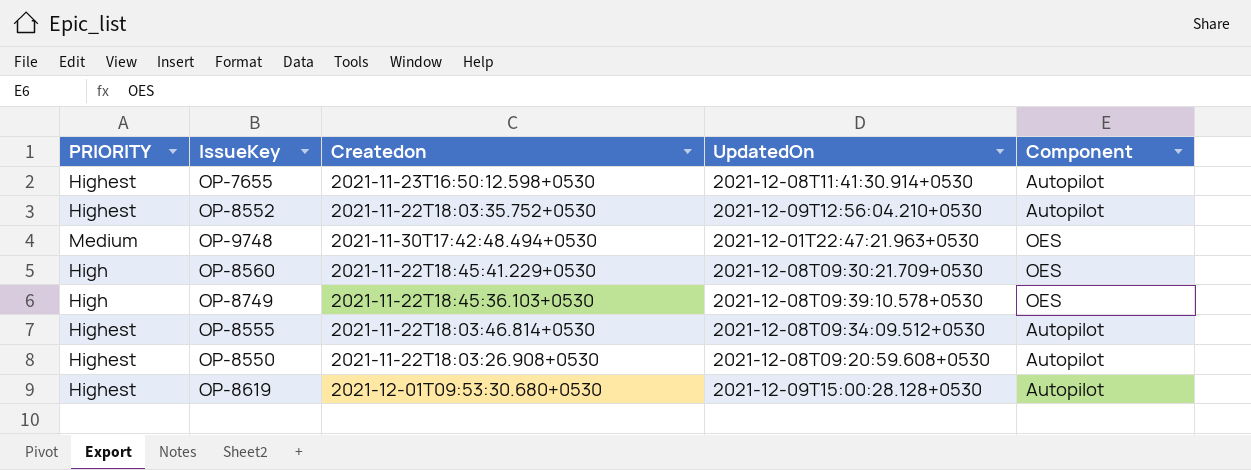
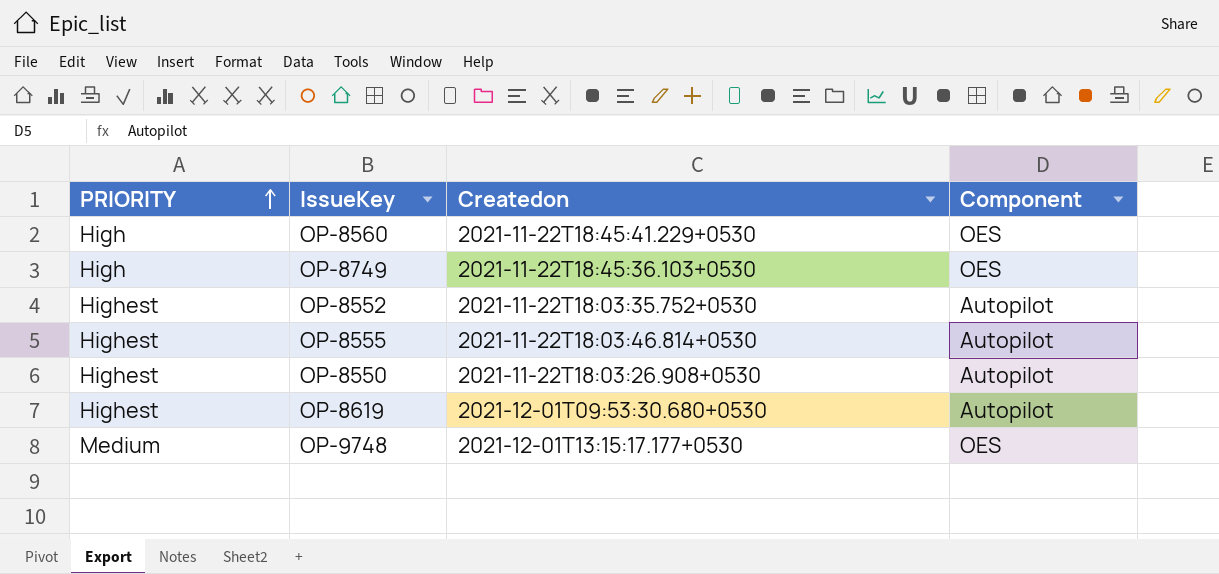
row order: none -> PRIORITY ascending
column UpdatedOn | position: 4 -> none
row OP-7655: Highest | 2021-11-23T16:50:12.598+0530 | 2021-12-08T11:41:30.914+0530 | Autopilot -> none
OP-9748 | Createdon: 2021-11-30T17:42:48.494+0530 -> 2021-12-01T13:15:17.177+0530

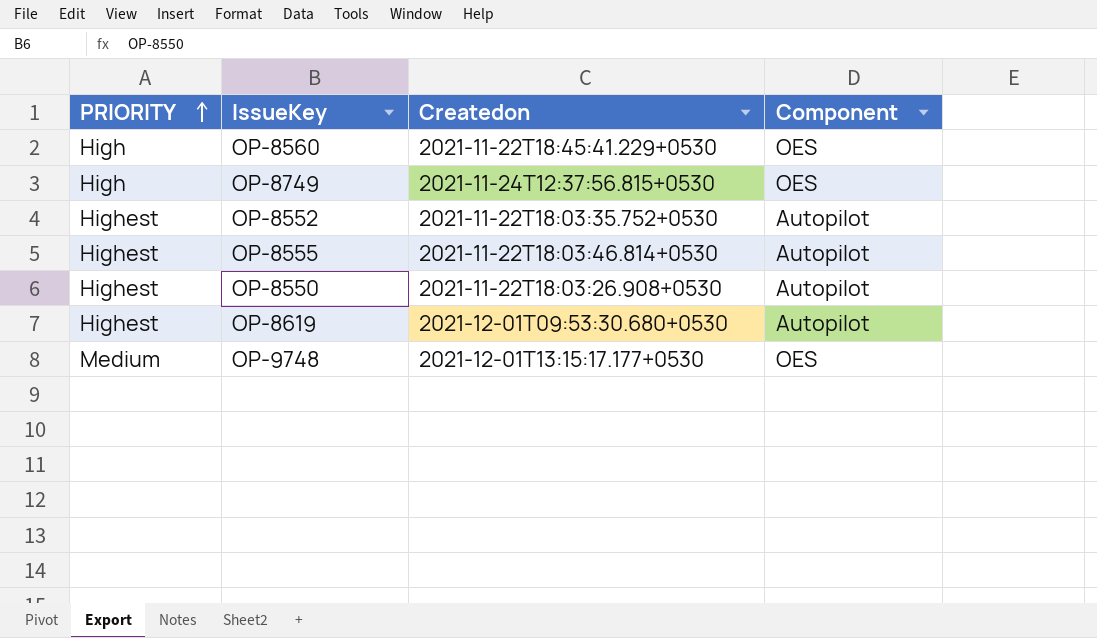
OP-8749 | Createdon: 2021-11-22T18:45:36.103+0530 -> 2021-11-24T12:37:56.815+0530

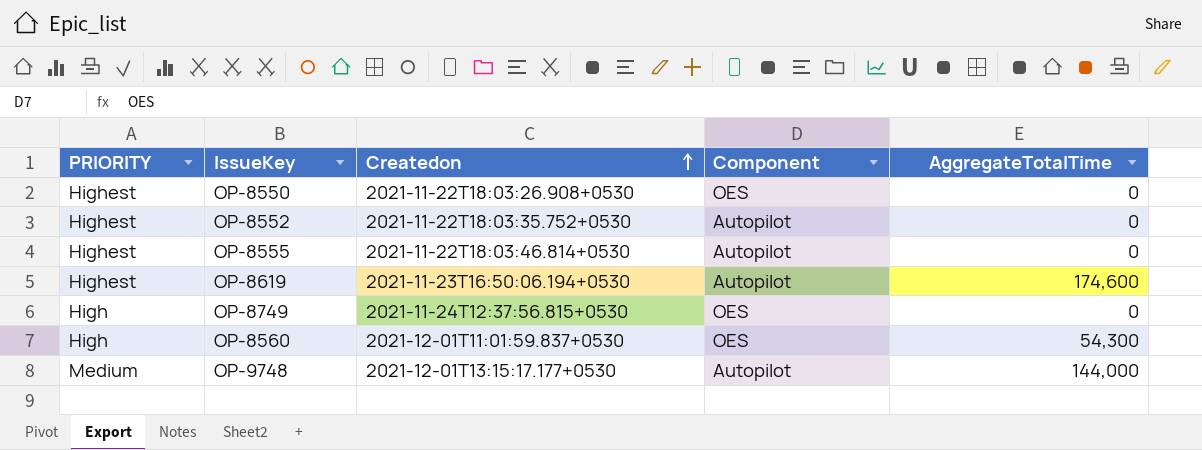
row order: PRIORITY ascending -> Createdon ascending
column AggregateTotalTime | position: none -> 5
OP-8550 | Component: Autopilot -> OES
OP-8619 | Createdon: 2021-12-01T09:53:30.680+0530 -> 2021-11-23T16:50:06.194+0530
OP-8560 | Createdon: 2021-11-22T18:45:41.229+0530 -> 2021-12-01T11:01:59.837+0530
OP-9748 | Component: OES -> Autopilot

